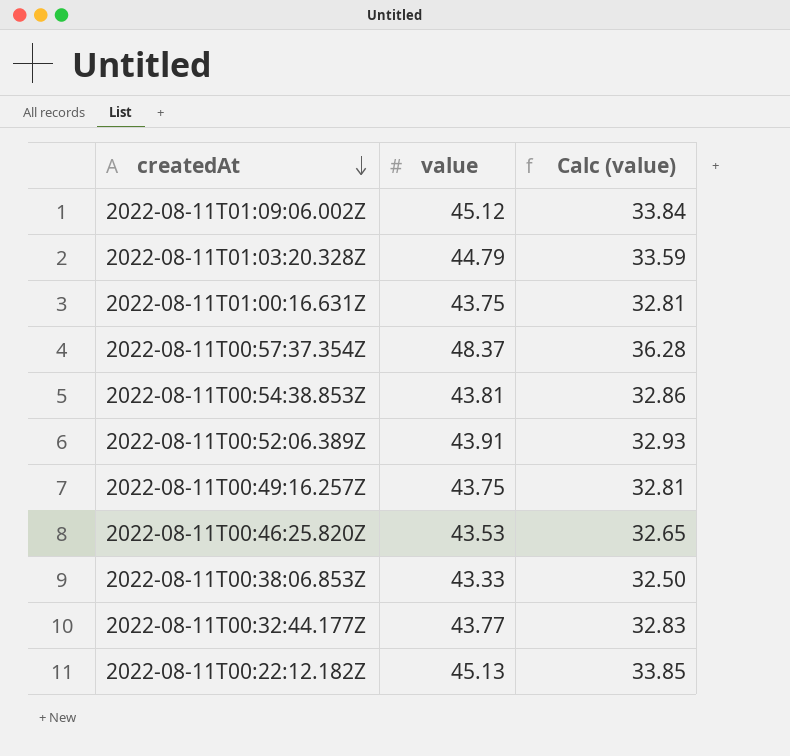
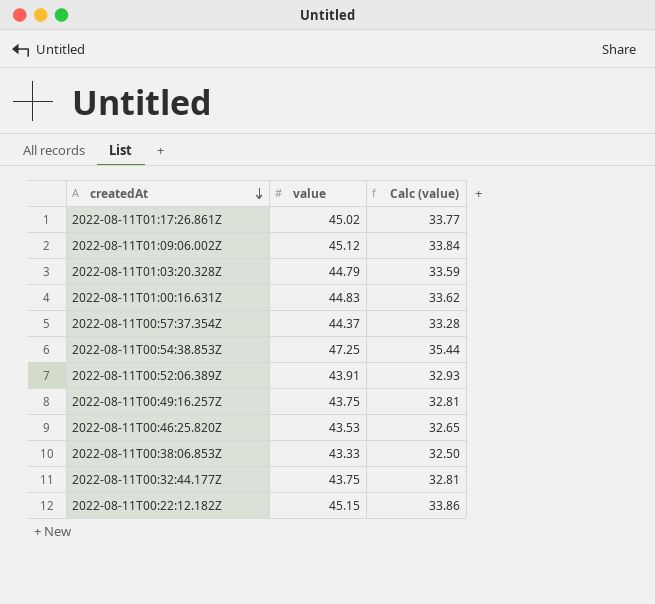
row 2022-08-11T01:17:26.861Z: none -> 45.02 | 33.77
2022-08-11T01:00:16.631Z | value: 43.75 -> 44.83
2022-08-11T01:00:16.631Z | Calc (value): 32.81 -> 33.62
2022-08-11T00:57:37.354Z | value: 48.37 -> 44.37
2022-08-11T00:57:37.354Z | Calc (value): 36.28 -> 33.28
2022-08-11T00:54:38.853Z | value: 43.81 -> 47.25
2022-08-11T00:54:38.853Z | Calc (value): 32.86 -> 35.44
2022-08-11T00:32:44.177Z | value: 43.77 -> 43.75
2022-08-11T00:32:44.177Z | Calc (value): 32.83 -> 32.81
2022-08-11T00:22:12.182Z | value: 45.13 -> 45.15
2022-08-11T00:22:12.182Z | Calc (value): 33.85 -> 33.86

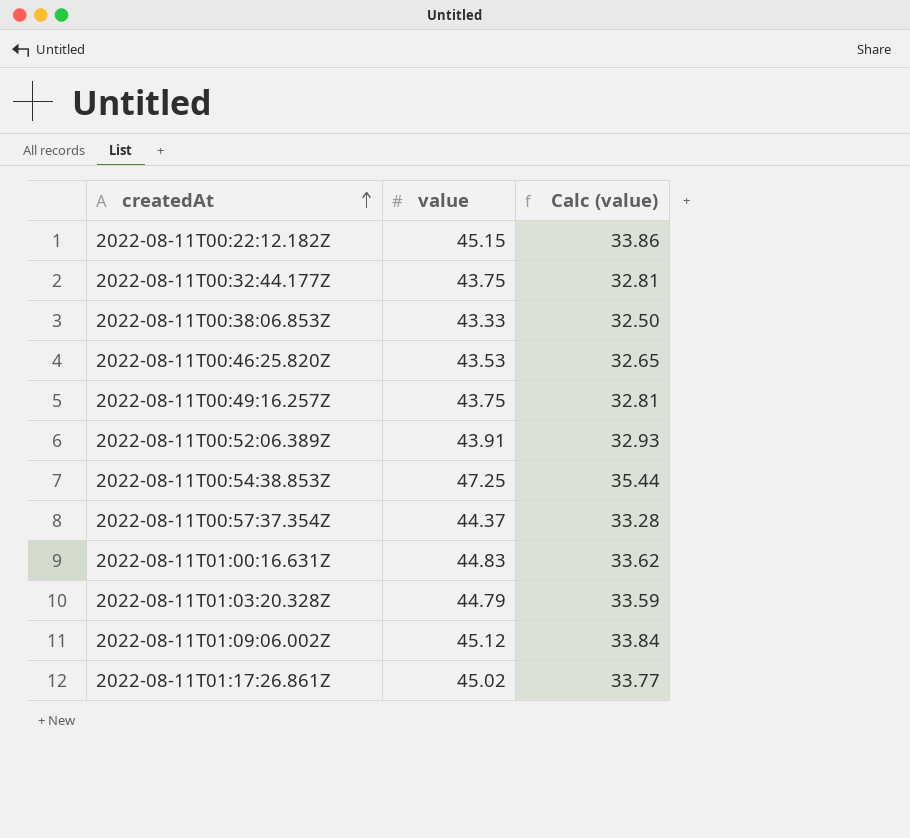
row order: createdAt descending -> createdAt ascending

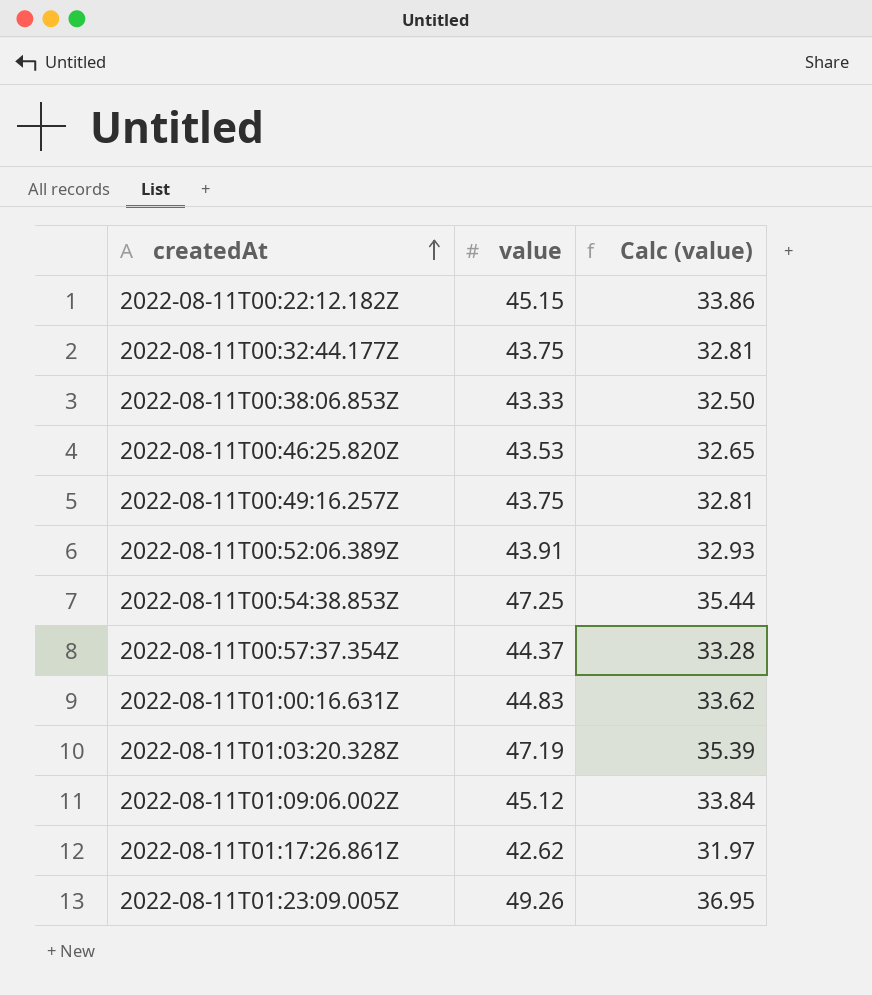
2022-08-11T01:03:20.328Z | value: 44.79 -> 47.19
2022-08-11T01:03:20.328Z | Calc (value): 33.59 -> 35.39
2022-08-11T01:17:26.861Z | value: 45.02 -> 42.62
2022-08-11T01:17:26.861Z | Calc (value): 33.77 -> 31.97
row 2022-08-11T01:23:09.005Z: none -> 49.26 | 36.95

